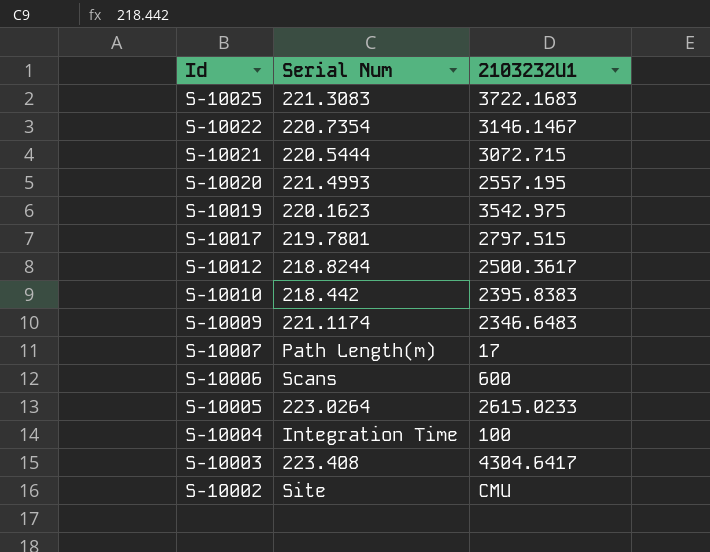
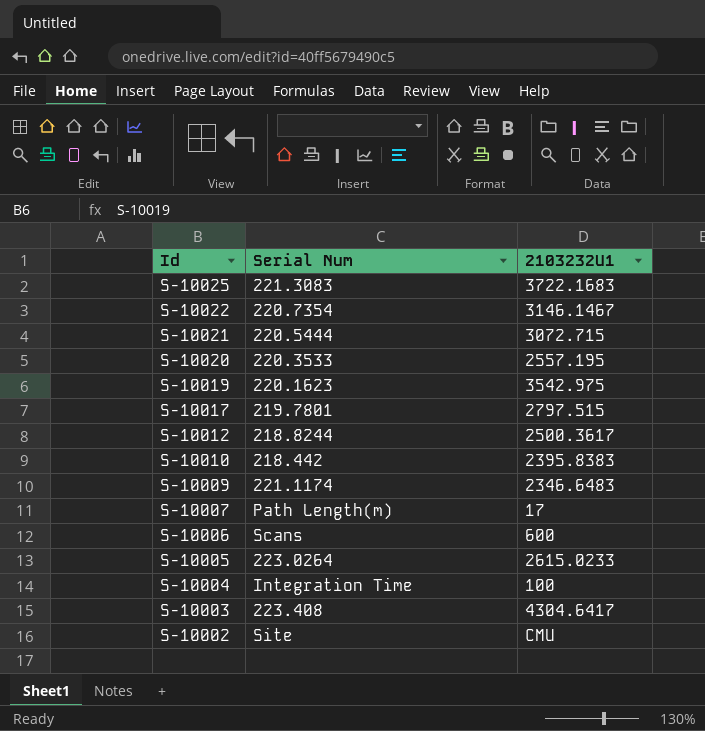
S-10020 | Serial Num: 221.4993 -> 220.3533

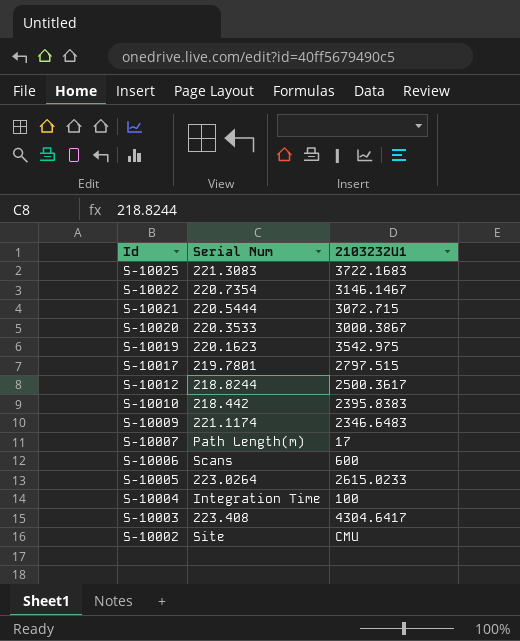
S-10020 | 2103232U1: 2557.195 -> 3000.3867

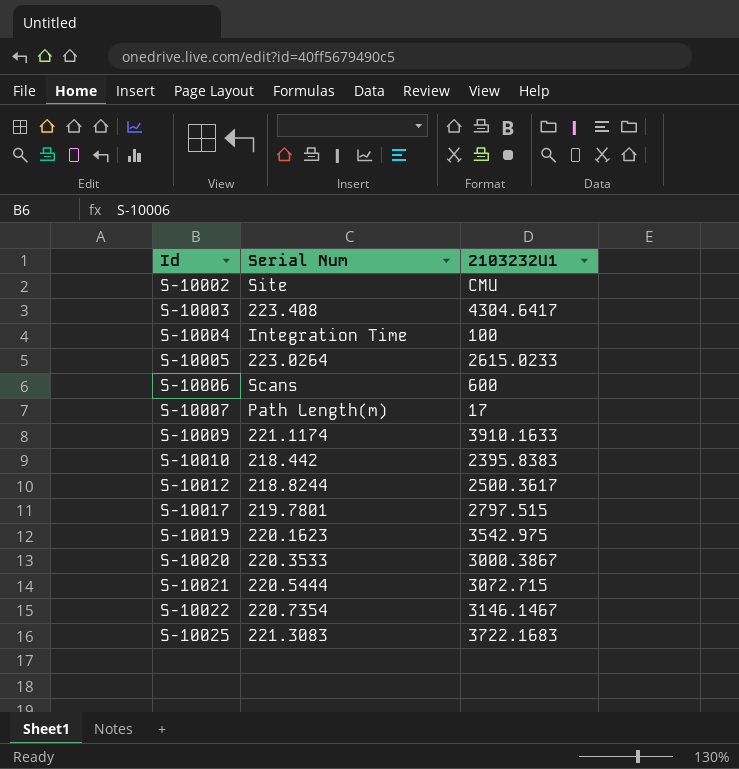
row order: Id descending -> Id ascending
S-10009 | 2103232U1: 2346.6483 -> 3910.1633

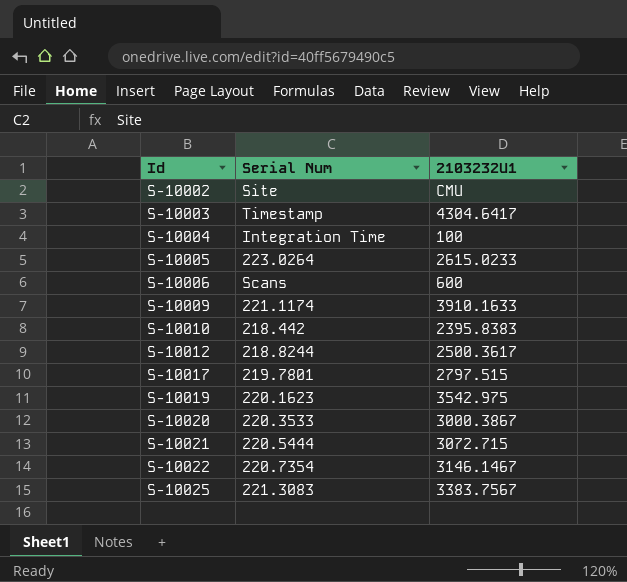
row S-10007: Path Length(m) | 17 -> none
S-10003 | Serial Num: 223.408 -> Timestamp
S-10025 | 2103232U1: 3722.1683 -> 3383.7567

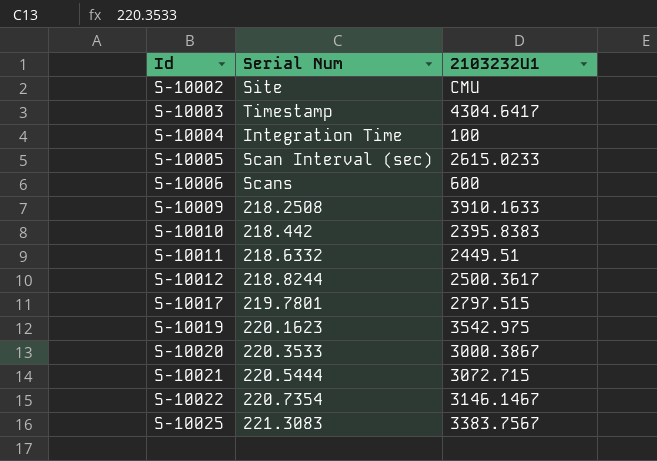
S-10005 | Serial Num: 223.0264 -> Scan Interval (sec)
S-10009 | Serial Num: 221.1174 -> 218.2508
row S-10011: none -> 218.6332 | 2449.51

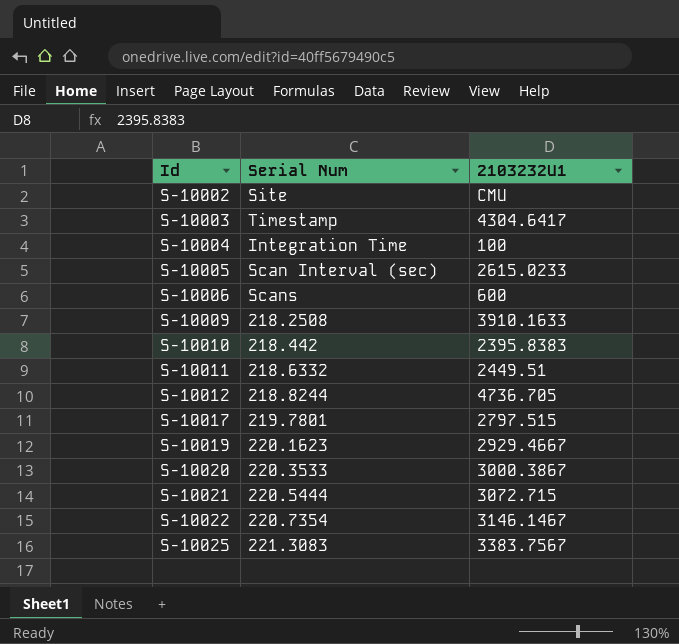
S-10012 | 2103232U1: 2500.3617 -> 4736.705
S-10019 | 2103232U1: 3542.975 -> 2929.4667

